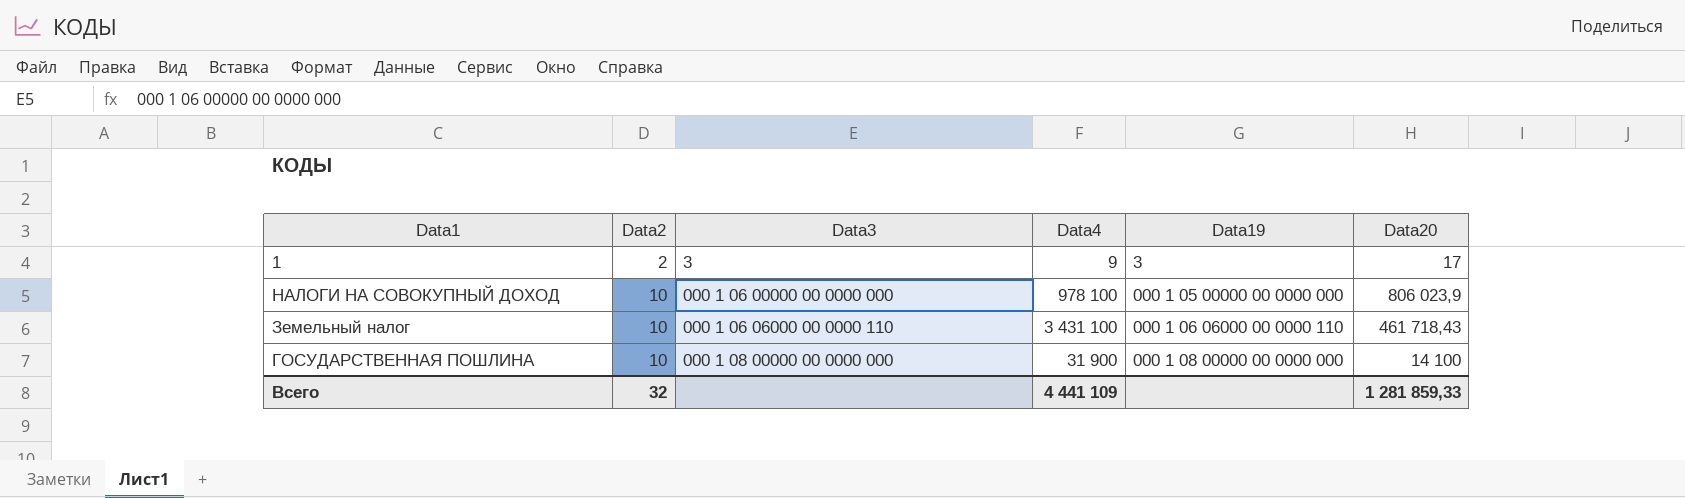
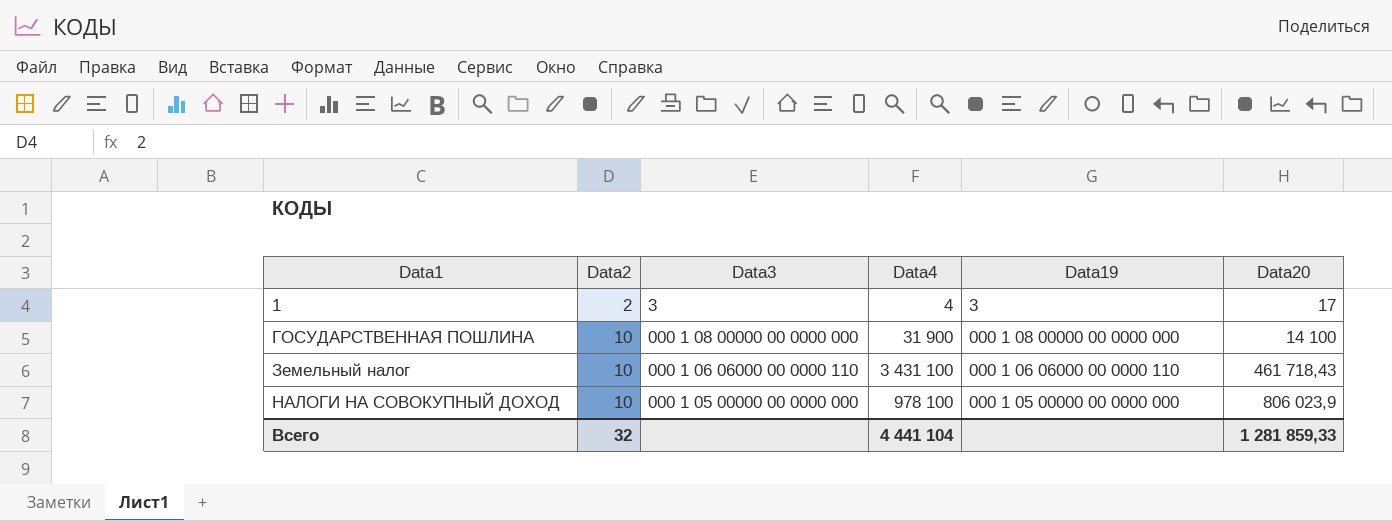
row order: Data2 ascending -> Data1 ascending
1 | Data4: 9 -> 4
НАЛОГИ НА СОВОКУПНЫЙ ДОХОД | Data3: 000 1 06 00000 00 0000 000 -> 000 1 05 00000 00 0000 000
Всего | Data4: 4 441 109 -> 4 441 104

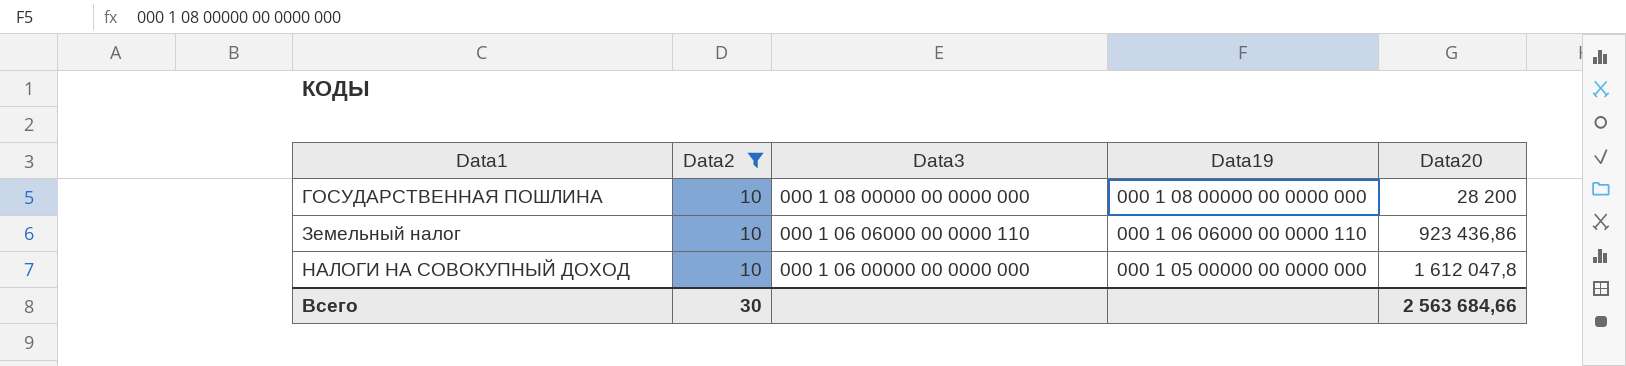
filter: none -> Data2 = 10
column Data4 | position: 4 -> none
ГОСУДАРСТВЕННАЯ ПОШЛИНА | Data20: 14 100 -> 28 200
Земельный налог | Data20: 461 718,43 -> 923 436,86
НАЛОГИ НА СОВОКУПНЫЙ ДОХОД | Data3: 000 1 05 00000 00 0000 000 -> 000 1 06 00000 00 0000 000
НАЛОГИ НА СОВОКУПНЫЙ ДОХОД | Data20: 806 023,9 -> 1 612 047,8
Всего | Data2: 32 -> 30
Всего | Data20: 1 281 859,33 -> 2 563 684,66

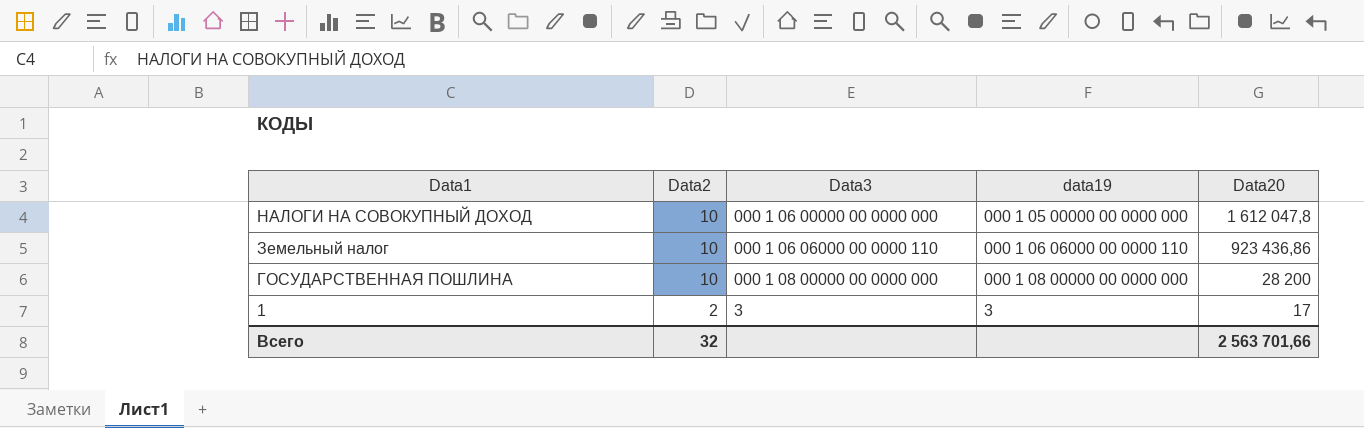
filter: Data2 = 10 -> none
row order: Data1 ascending -> Data1 descending
column name: Data19 -> data19
Всего | Data2: 30 -> 32
Всего | Data20: 2 563 684,66 -> 2 563 701,66

